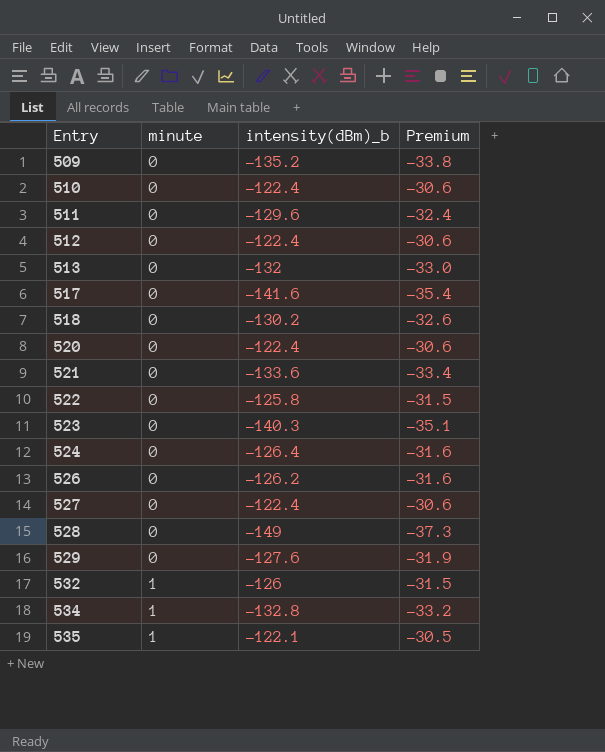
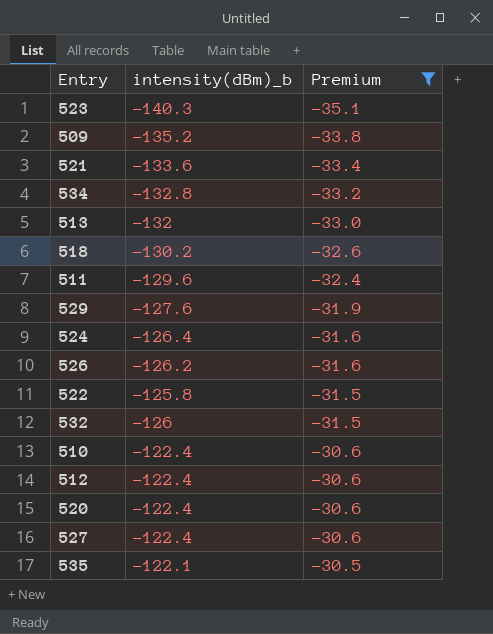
filter: none -> Premium >= -35.1
row order: Entry ascending -> Premium ascending
column minute | position: 2 -> none

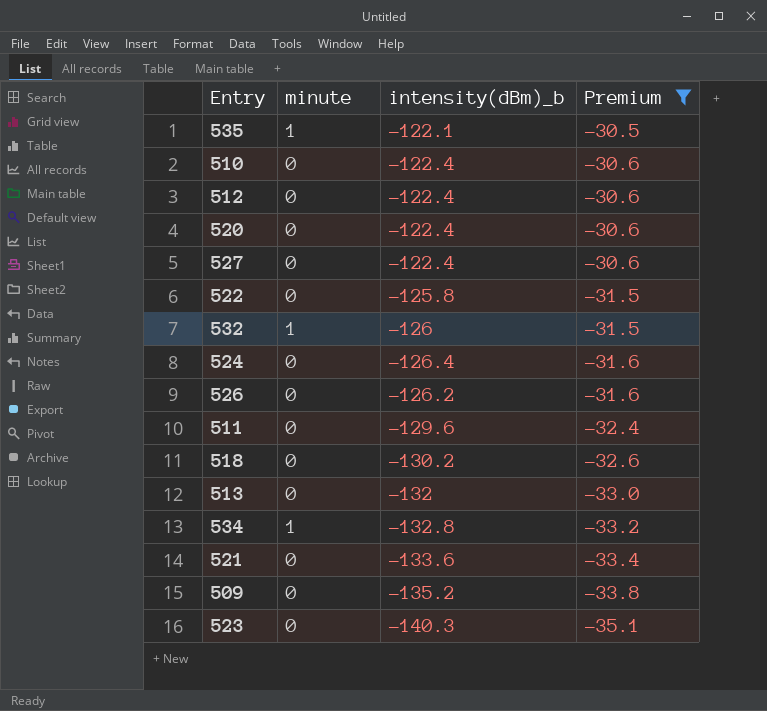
row order: Premium ascending -> Premium descending
column minute | position: none -> 2
row 529: -127.6 | -31.9 -> none

